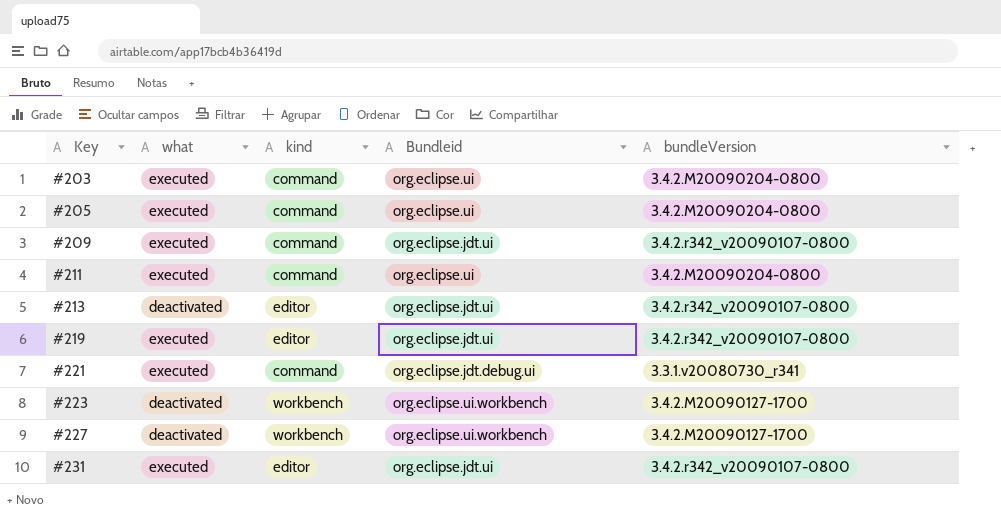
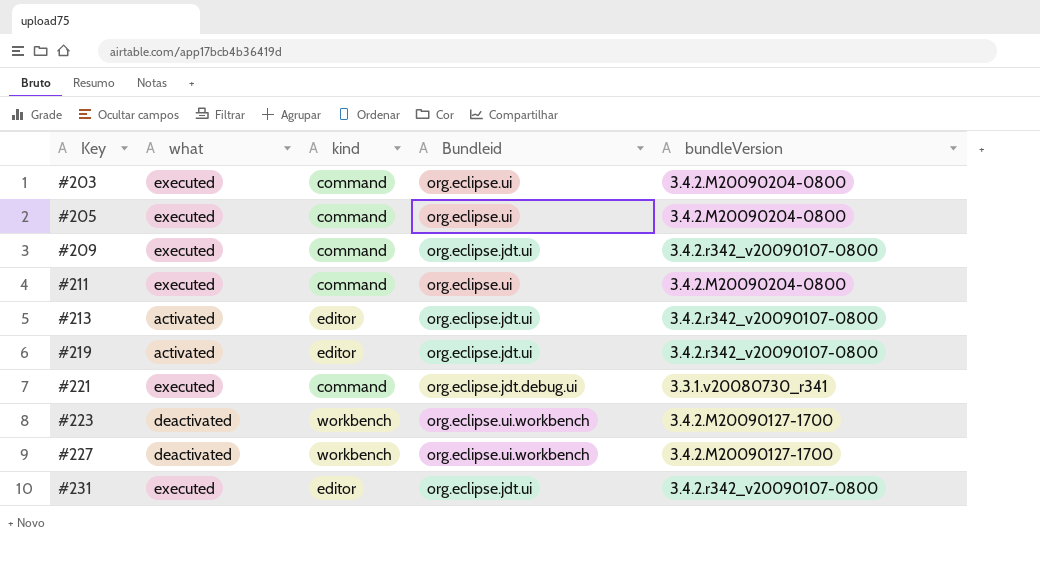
#213 | what: deactivated -> activated
#219 | what: executed -> activated

